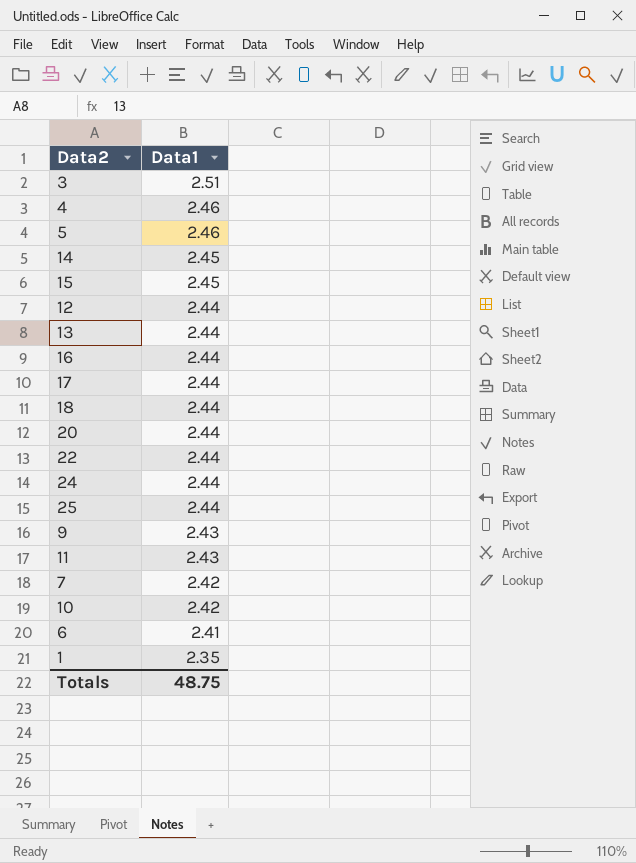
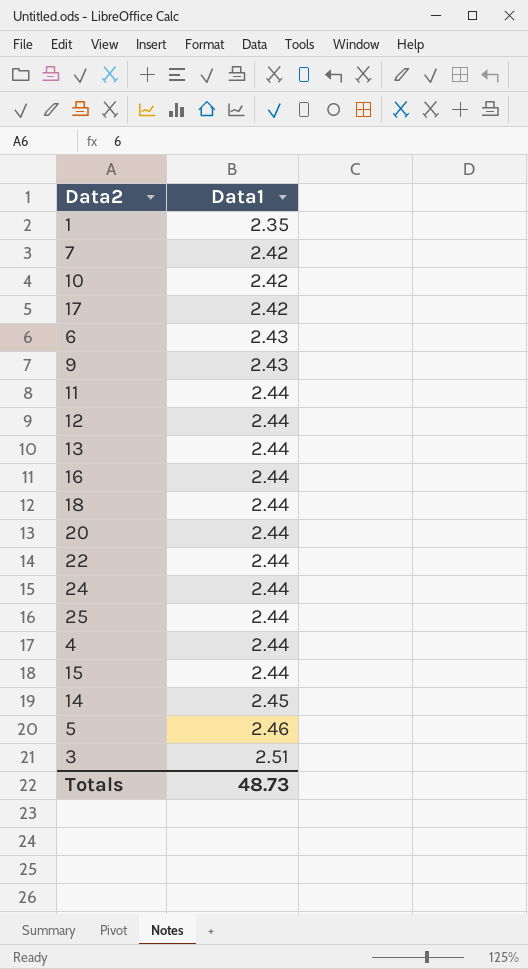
row order: Data1 descending -> Data1 ascending
17 | Data1: 2.44 -> 2.42
6 | Data1: 2.41 -> 2.43
11 | Data1: 2.43 -> 2.44
4 | Data1: 2.46 -> 2.44
15 | Data1: 2.45 -> 2.44
Totals | Data1: 48.75 -> 48.73

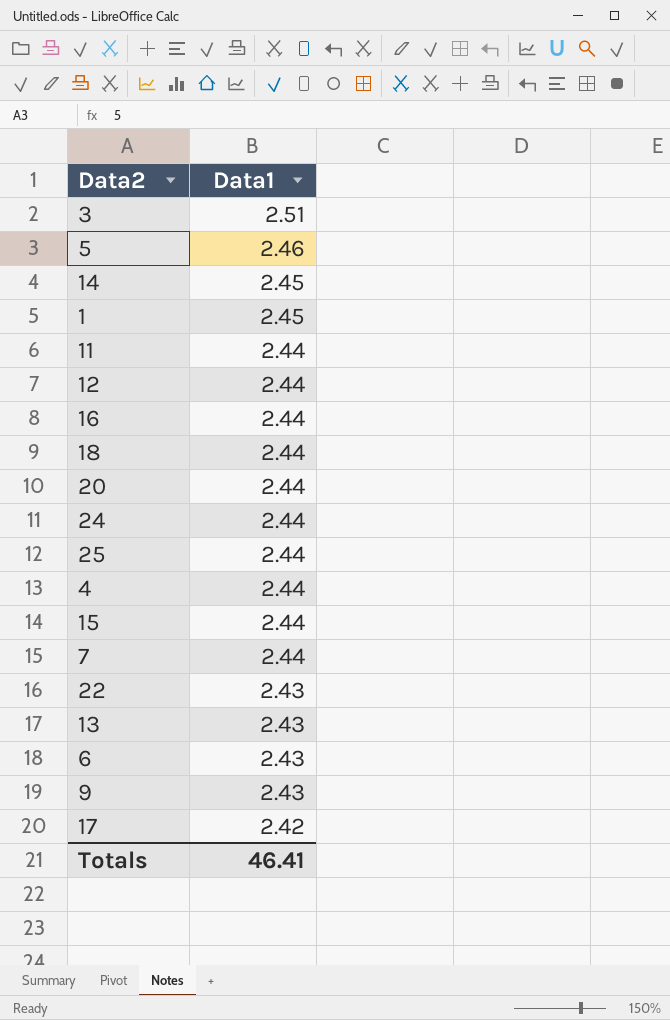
row order: Data1 ascending -> Data1 descending
row 10: 2.42 -> none
1 | Data1: 2.35 -> 2.45
7 | Data1: 2.42 -> 2.44
22 | Data1: 2.44 -> 2.43
13 | Data1: 2.44 -> 2.43
Totals | Data1: 48.73 -> 46.41

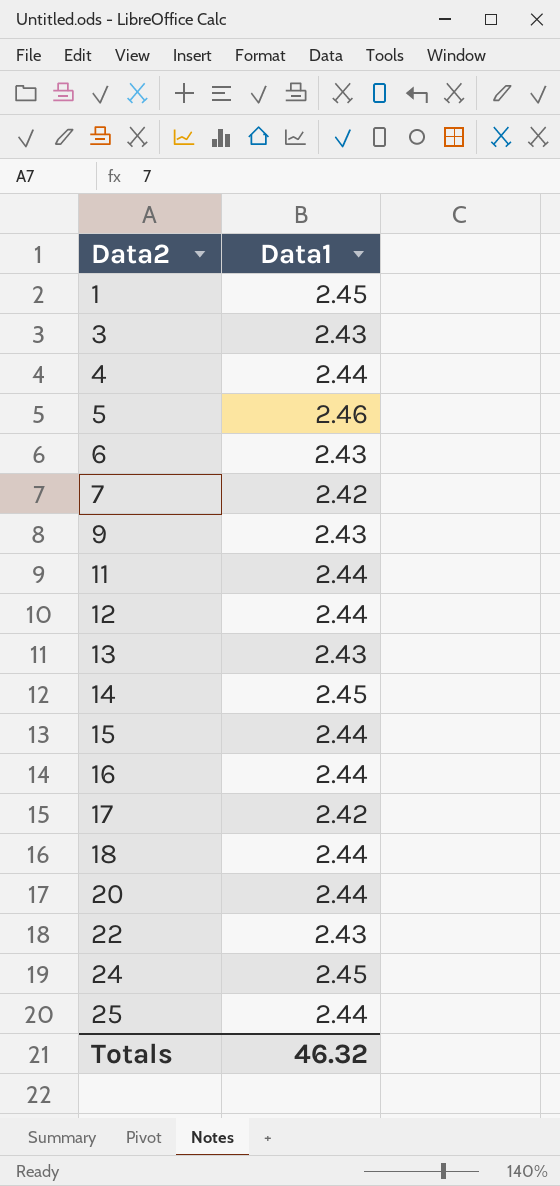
row order: Data1 descending -> Data2 ascending
3 | Data1: 2.51 -> 2.43
7 | Data1: 2.44 -> 2.42
24 | Data1: 2.44 -> 2.45
Totals | Data1: 46.41 -> 46.32

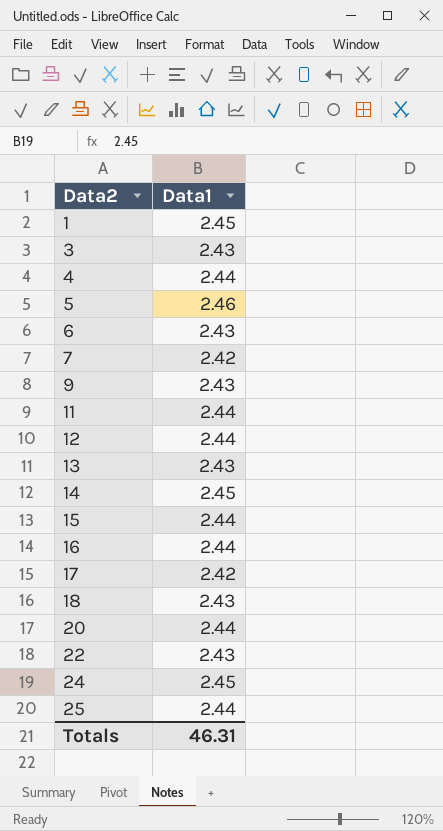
18 | Data1: 2.44 -> 2.43
Totals | Data1: 46.32 -> 46.31

